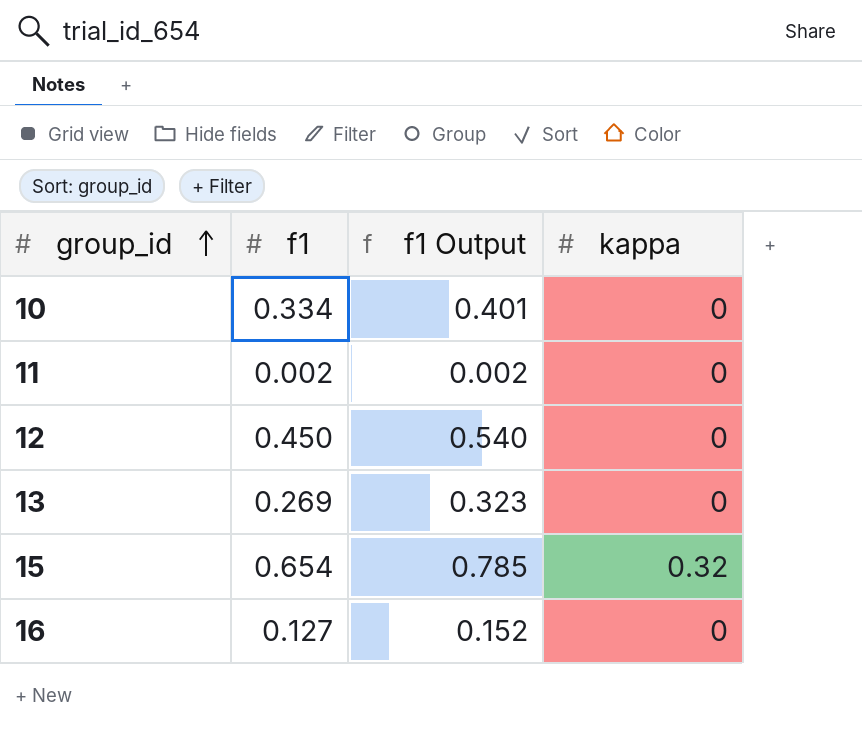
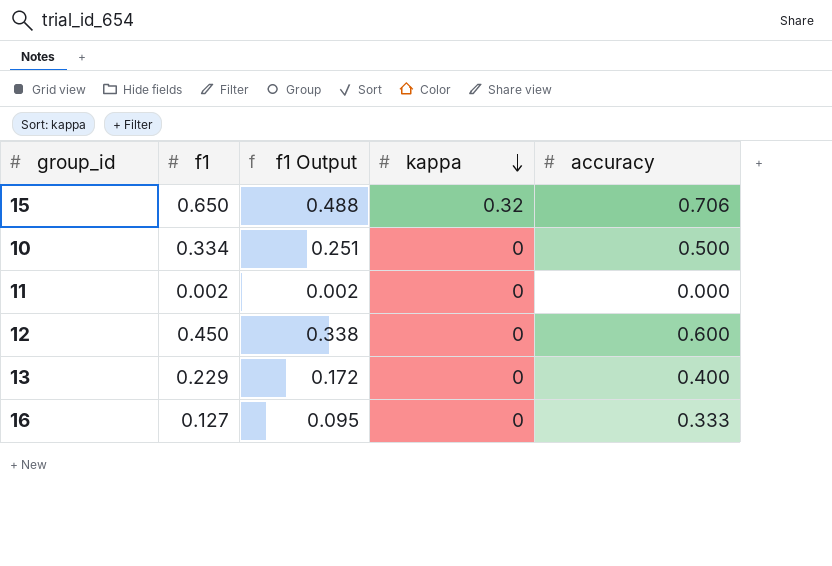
row order: group_id ascending -> kappa descending
column f1 Output | formula: [f1] * 1.2 -> [f1] * 0.75
column accuracy | position: none -> 5
15 | f1: 0.654 -> 0.650
13 | f1: 0.269 -> 0.229

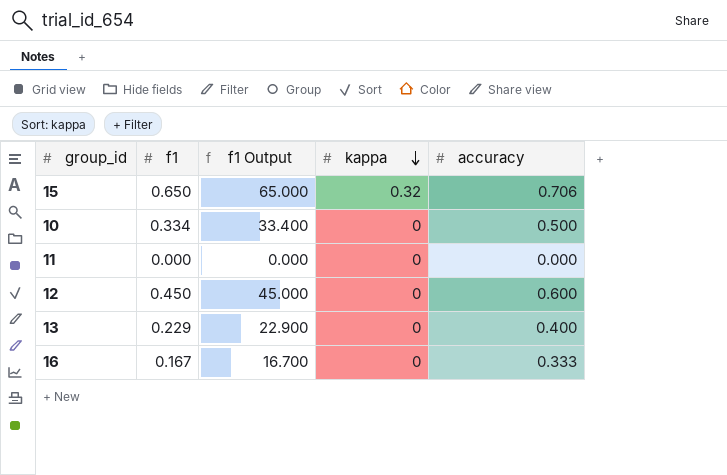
column f1 Output | formula: [f1] * 0.75 -> [f1] * 100
11 | f1: 0.002 -> 0.000
16 | f1: 0.127 -> 0.167

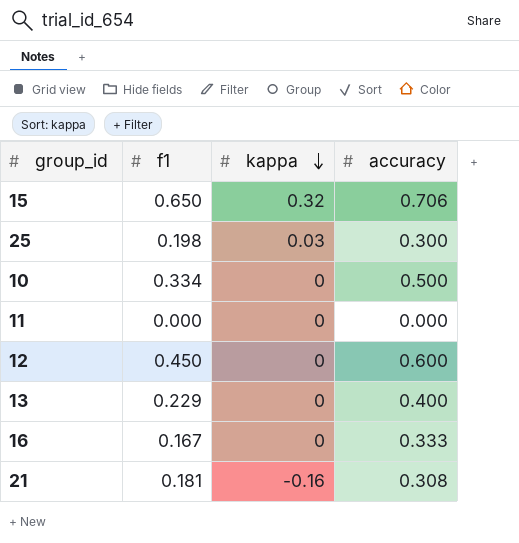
column f1 Output | formula: [f1] * 100 -> none
row 25: none -> 0.198 | 0.03 | 0.300
row 21: none -> 0.181 | -0.16 | 0.308

